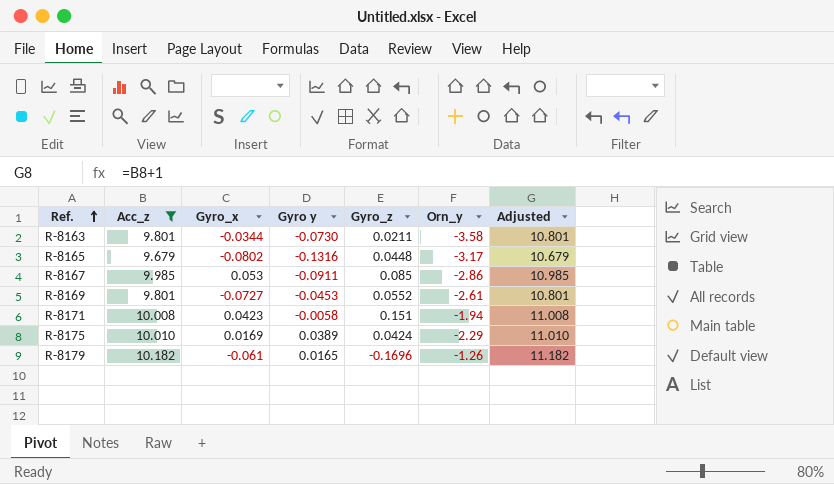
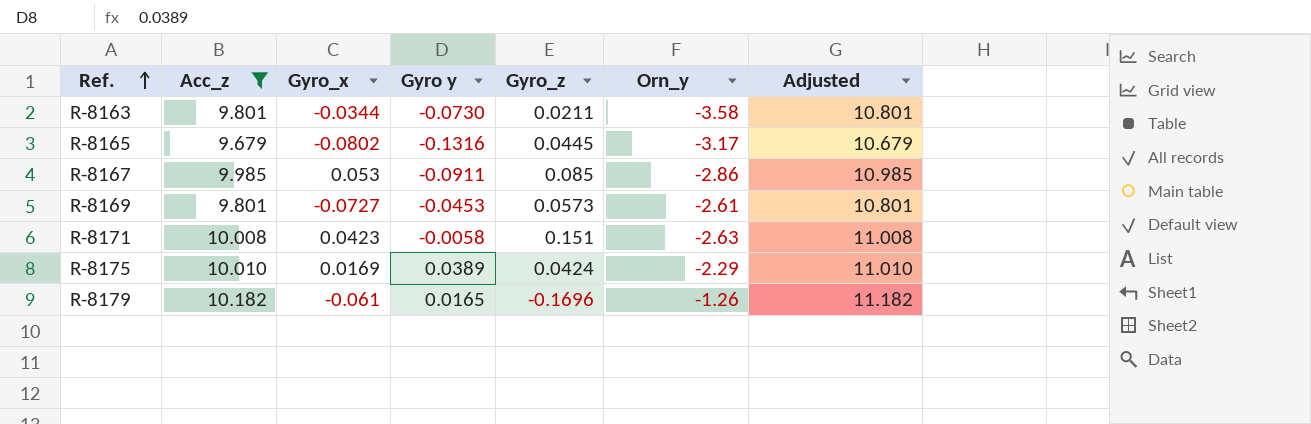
R-8165 | Gyro_z: 0.0448 -> 0.0445
R-8169 | Gyro_z: 0.0552 -> 0.0573
R-8171 | Orn_y: -1.94 -> -2.63

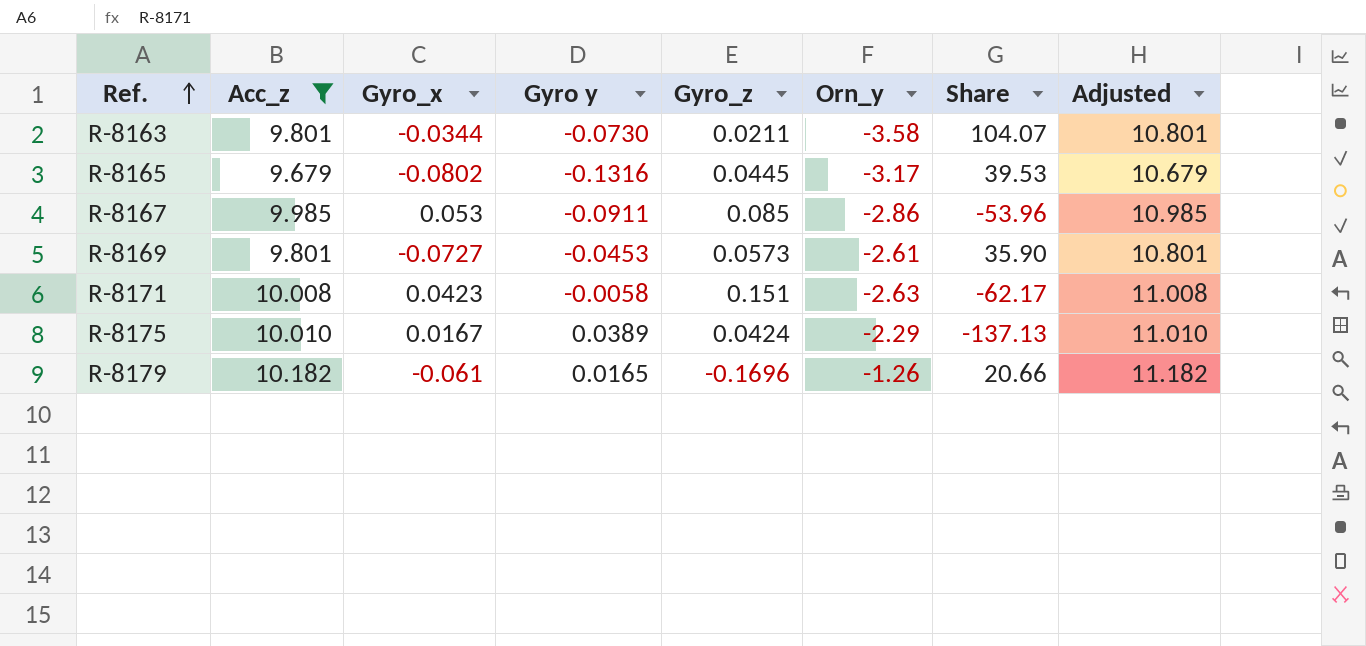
column Share | formula: none -> [Orn_y] / [Gyro_x]
R-8175 | Gyro_x: 0.0169 -> 0.0167

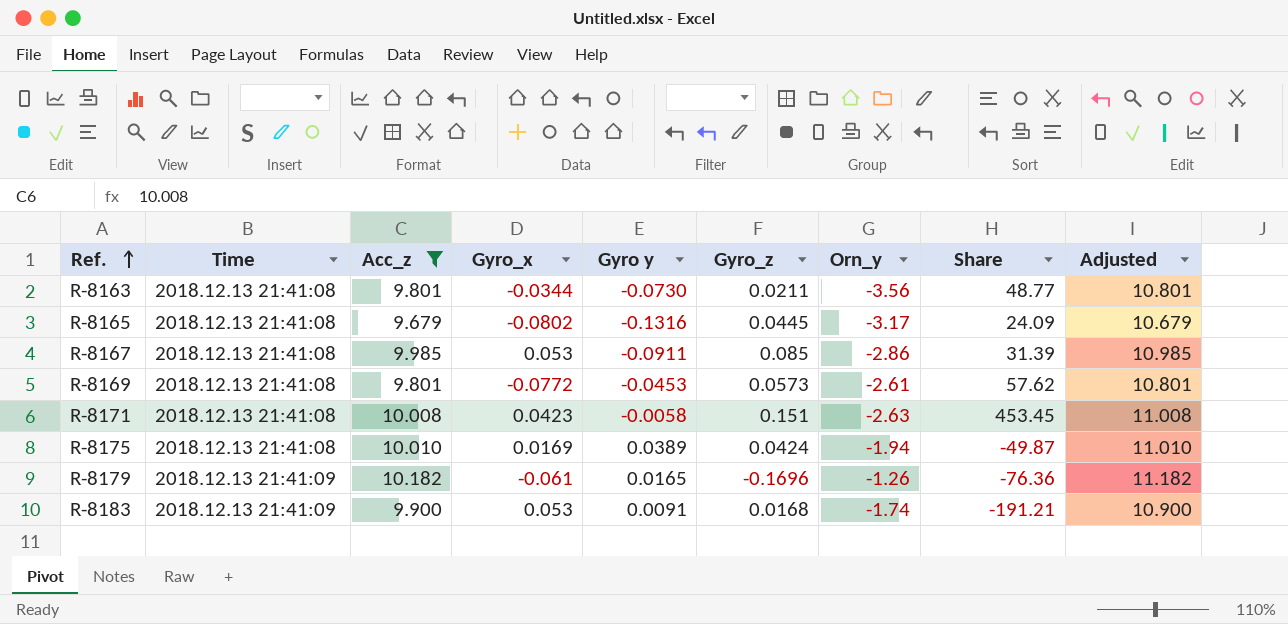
column Time | position: none -> 2
column Share | formula: [Orn_y] / [Gyro_x] -> [Orn_y] / [Gyro y]
R-8163 | Orn_y: -3.58 -> -3.56
R-8169 | Gyro_x: -0.0727 -> -0.0772
R-8175 | Gyro_x: 0.0167 -> 0.0169
R-8175 | Orn_y: -2.29 -> -1.94
row R-8183: none -> 2018.12.13 21:41:09 | 9.900 | 0.053 | 0.0091 | 0.0168 | -1.74 | -191.21 | 10.900

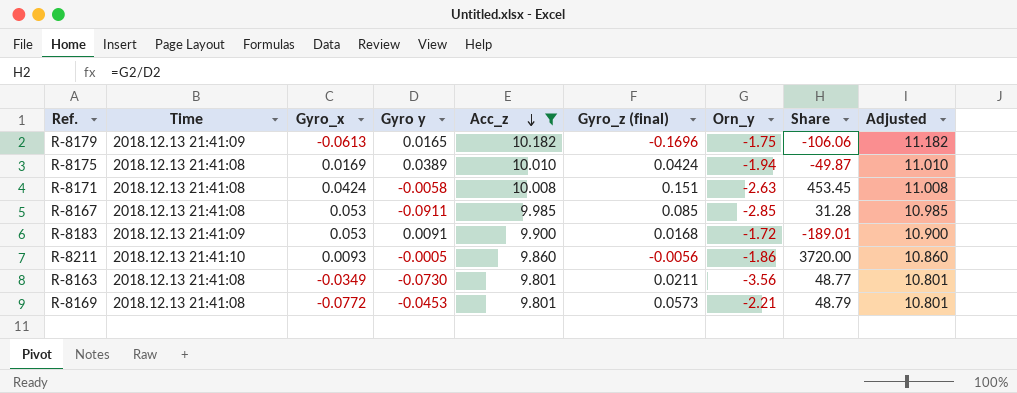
row order: Ref. ascending -> Acc_z descending
column Acc_z | position: 3 -> 5
column name: Gyro_z -> Gyro_z (final)
row R-8165: 2018.12.13 21:41:08 | 9.679 | -0.0802 | -0.1316 | 0.0445 | -3.17 | 24.09 | 10.679 -> none
R-8179 | Gyro_x: -0.061 -> -0.0613
R-8179 | Orn_y: -1.26 -> -1.75
R-8179 | Share: -76.36 -> -106.06
R-8171 | Gyro_x: 0.0423 -> 0.0424
R-8167 | Orn_y: -2.86 -> -2.85
R-8167 | Share: 31.39 -> 31.28
R-8183 | Orn_y: -1.74 -> -1.72
R-8183 | Share: -191.21 -> -189.01
row R-8211: none -> 2018.12.13 21:41:10 | 0.0093 | -0.0005 | 9.860 | -0.0056 | -1.86 | 3720.00 | 10.860
R-8163 | Gyro_x: -0.0344 -> -0.0349
R-8169 | Orn_y: -2.61 -> -2.21
R-8169 | Share: 57.62 -> 48.79

